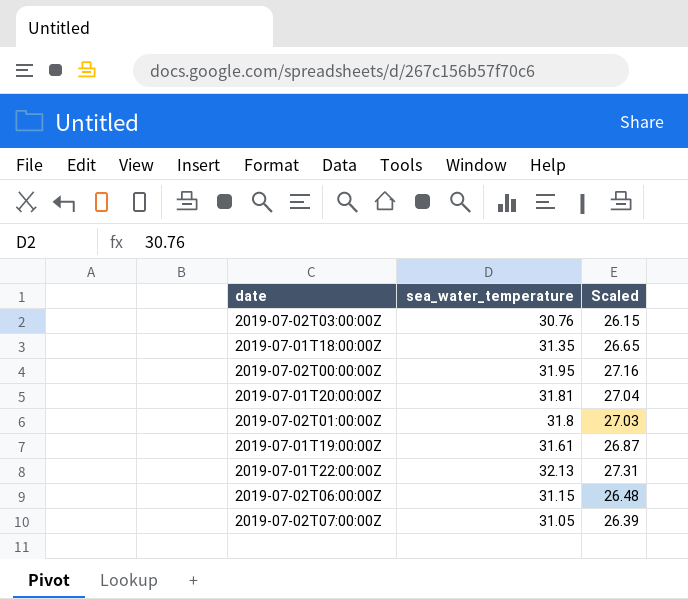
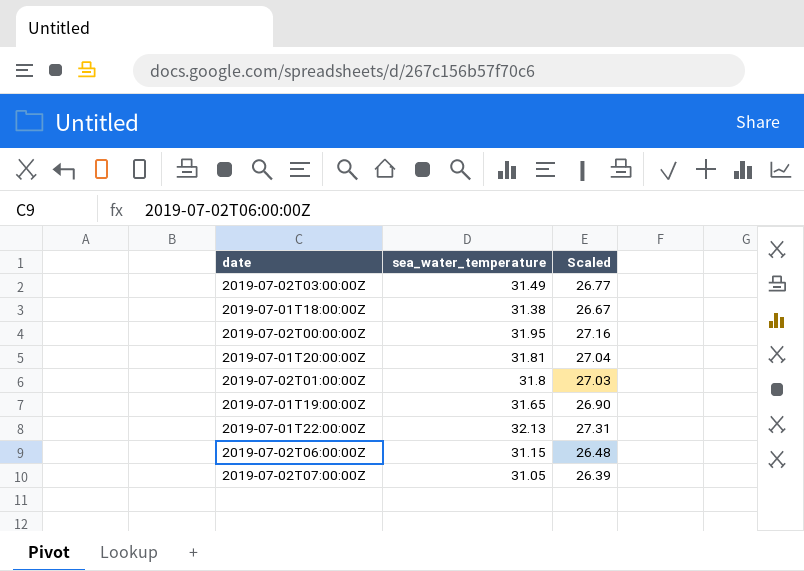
2019-07-02T03:00:00Z | sea_water_temperature: 30.76 -> 31.49
2019-07-02T03:00:00Z | Scaled: 26.15 -> 26.77
2019-07-01T18:00:00Z | sea_water_temperature: 31.35 -> 31.38
2019-07-01T18:00:00Z | Scaled: 26.65 -> 26.67
2019-07-01T19:00:00Z | sea_water_temperature: 31.61 -> 31.65
2019-07-01T19:00:00Z | Scaled: 26.87 -> 26.90

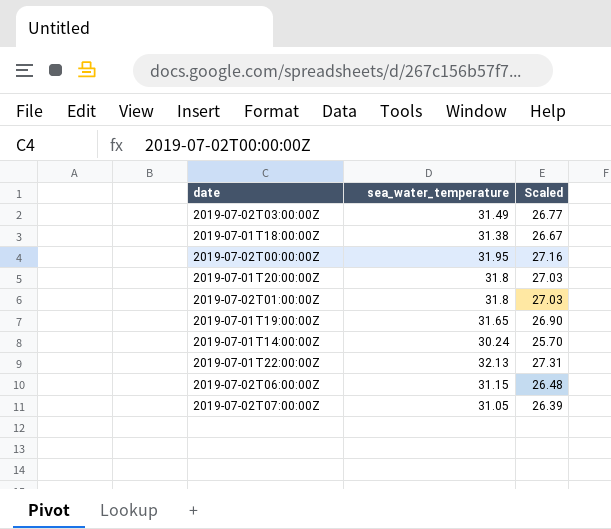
2019-07-01T20:00:00Z | sea_water_temperature: 31.81 -> 31.8
2019-07-01T20:00:00Z | Scaled: 27.04 -> 27.03
row 2019-07-01T14:00:00Z: none -> 30.24 | 25.70

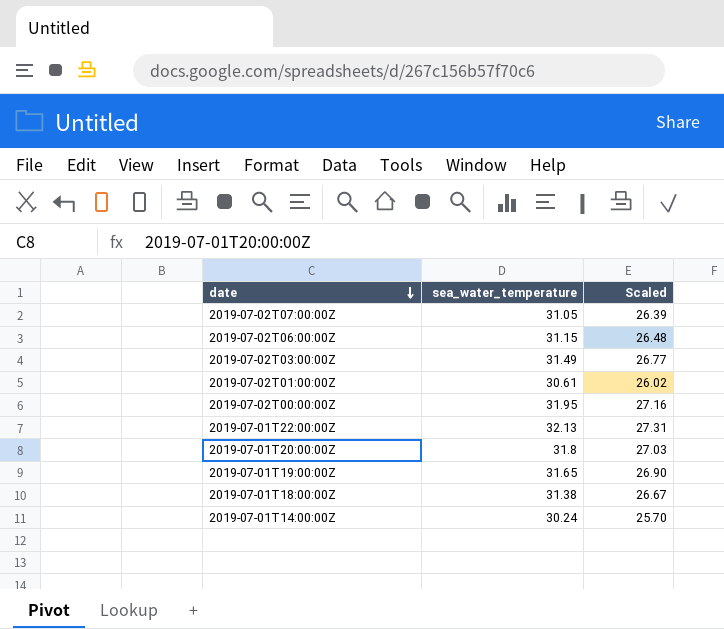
row order: none -> date descending
2019-07-02T01:00:00Z | sea_water_temperature: 31.8 -> 30.61
2019-07-02T01:00:00Z | Scaled: 27.03 -> 26.02

